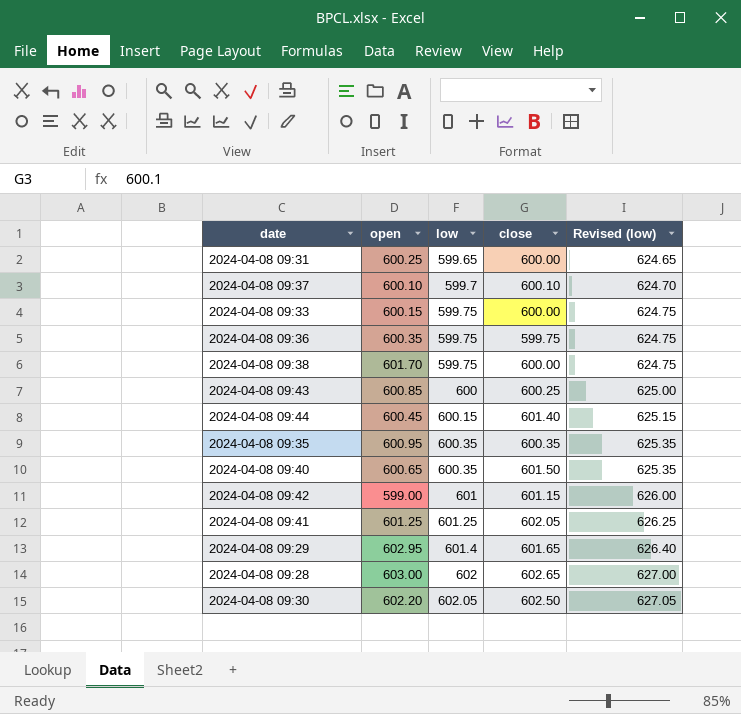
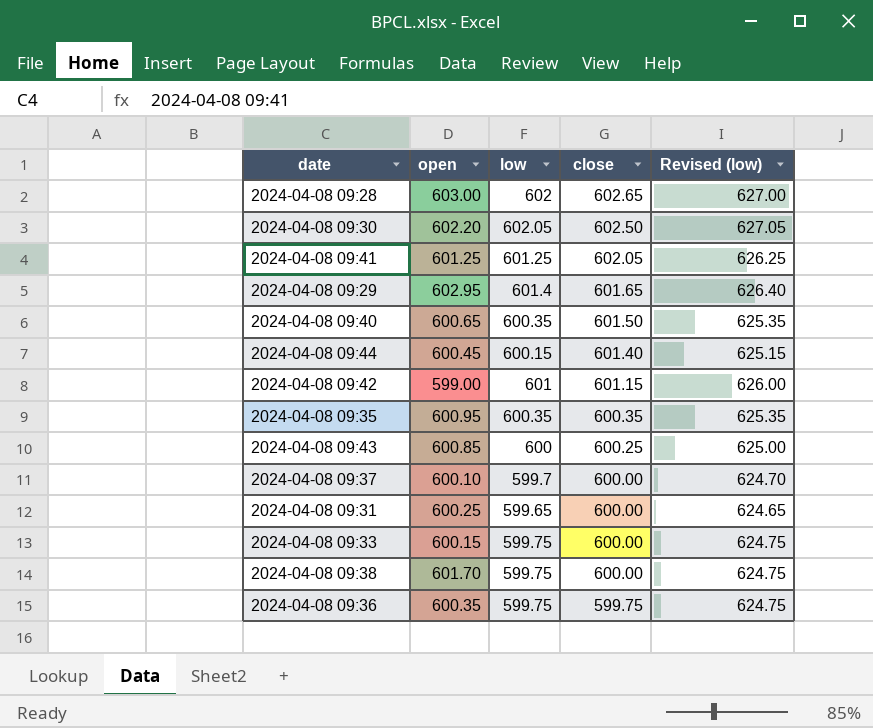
row order: low ascending -> close descending
2024-04-08 09:37 | close: 600.10 -> 600.00

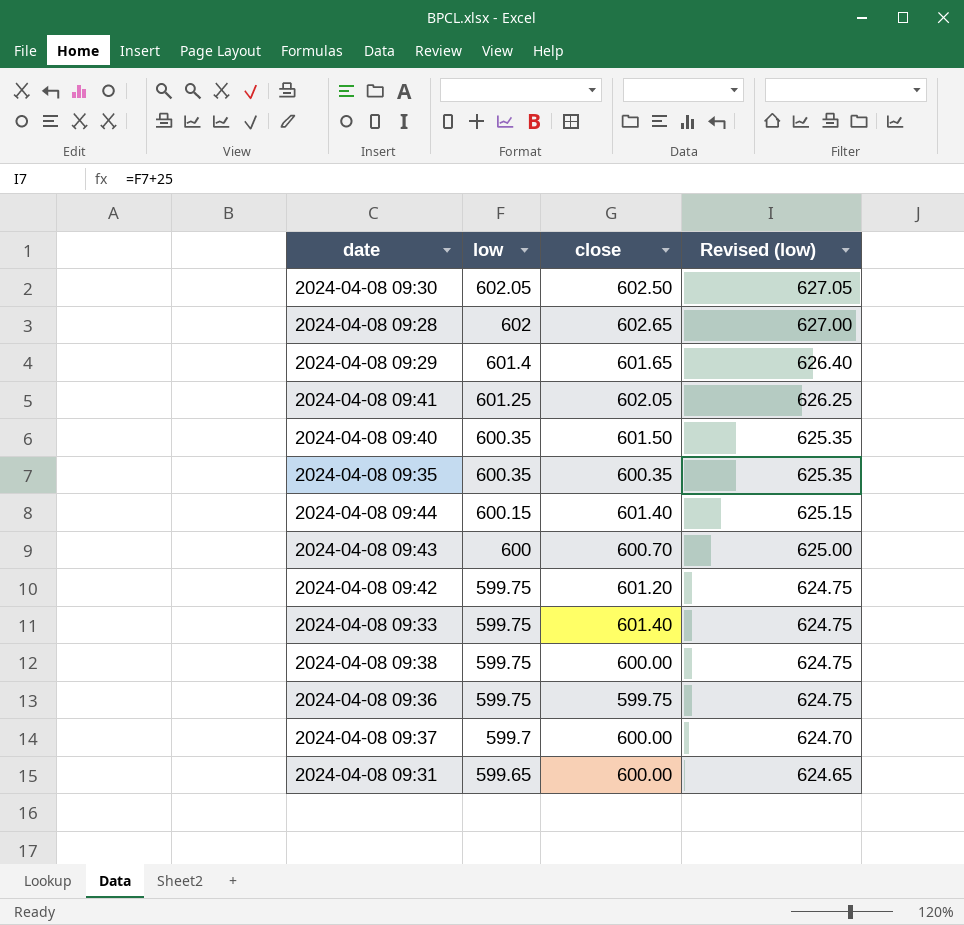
row order: close descending -> low descending
column open | position: 2 -> none
2024-04-08 09:43 | close: 600.25 -> 600.70
2024-04-08 09:42 | low: 601 -> 599.75
2024-04-08 09:42 | close: 601.15 -> 601.20
2024-04-08 09:42 | Revised (low): 626.00 -> 624.75
2024-04-08 09:33 | close: 600.00 -> 601.40

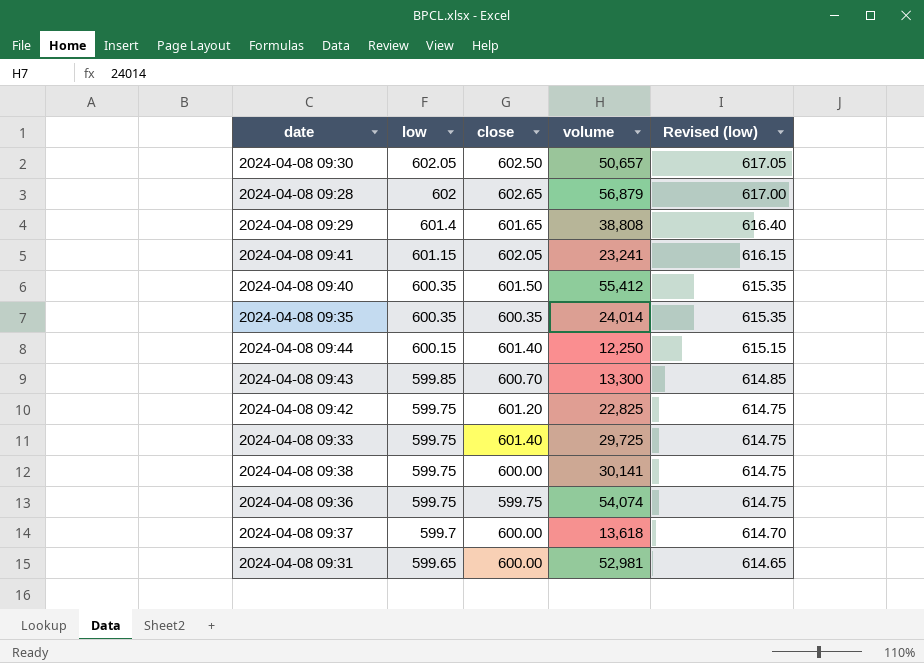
column volume | position: none -> 4
column Revised (low) | formula: [low] + 25 -> [low] + 15
2024-04-08 09:41 | low: 601.25 -> 601.15
2024-04-08 09:43 | low: 600 -> 599.85

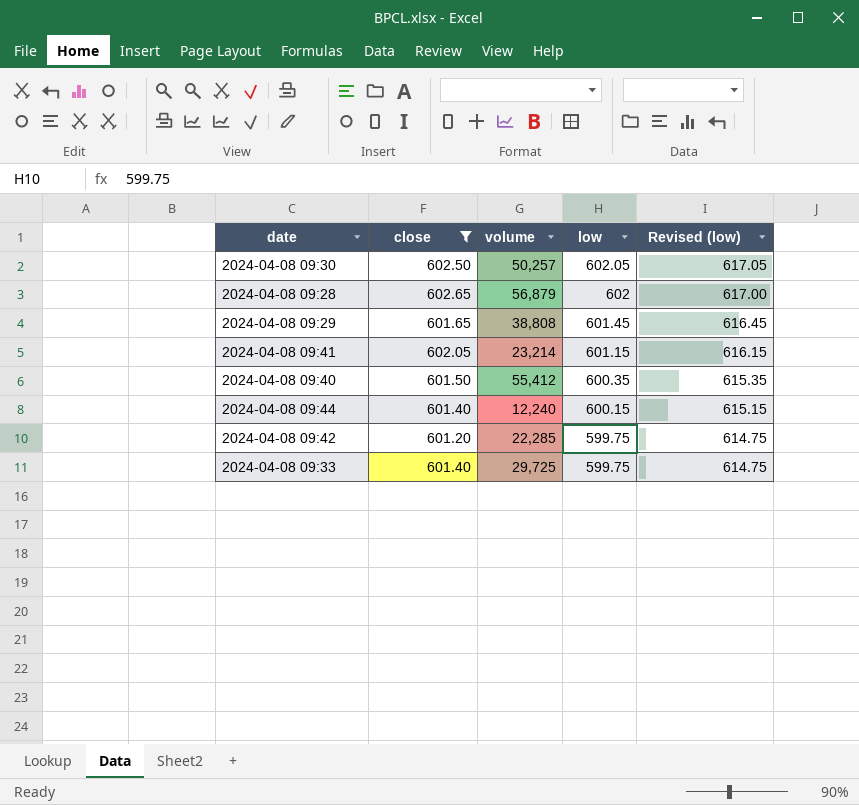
filter: none -> close >= 601.20
column low | position: 2 -> 4
2024-04-08 09:30 | volume: 50,657 -> 50,257
2024-04-08 09:29 | low: 601.4 -> 601.45
2024-04-08 09:29 | Revised (low): 616.40 -> 616.45
2024-04-08 09:41 | volume: 23,241 -> 23,214
2024-04-08 09:44 | volume: 12,250 -> 12,240
2024-04-08 09:42 | volume: 22,825 -> 22,285

